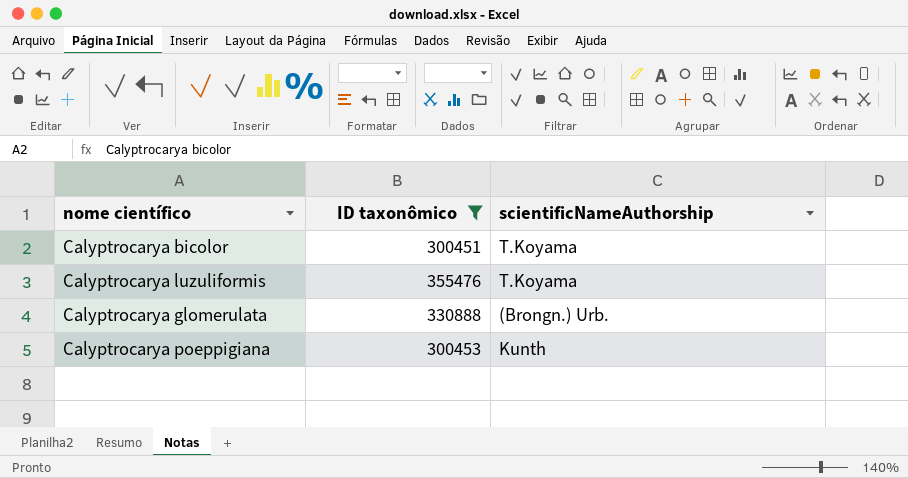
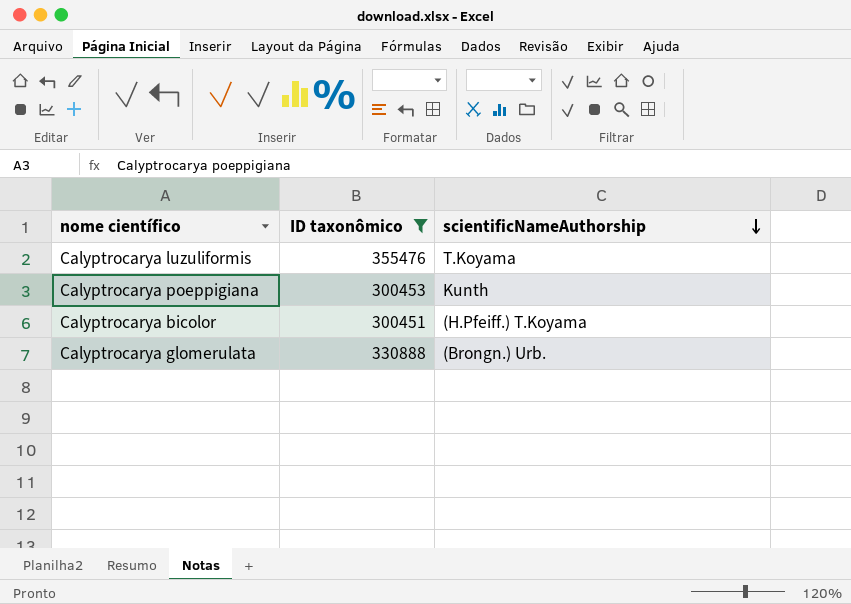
row order: none -> scientificNameAuthorship descending
Calyptrocarya bicolor | scientificNameAuthorship: T.Koyama -> (H.Pfeiff.) T.Koyama

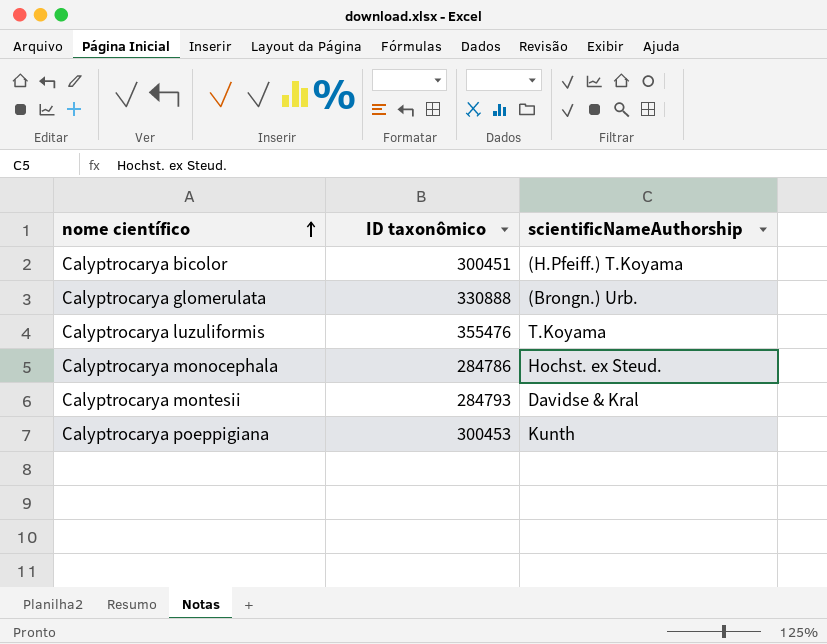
filter: ID taxonômico >= 300451 -> none
row order: scientificNameAuthorship descending -> nome científico ascending

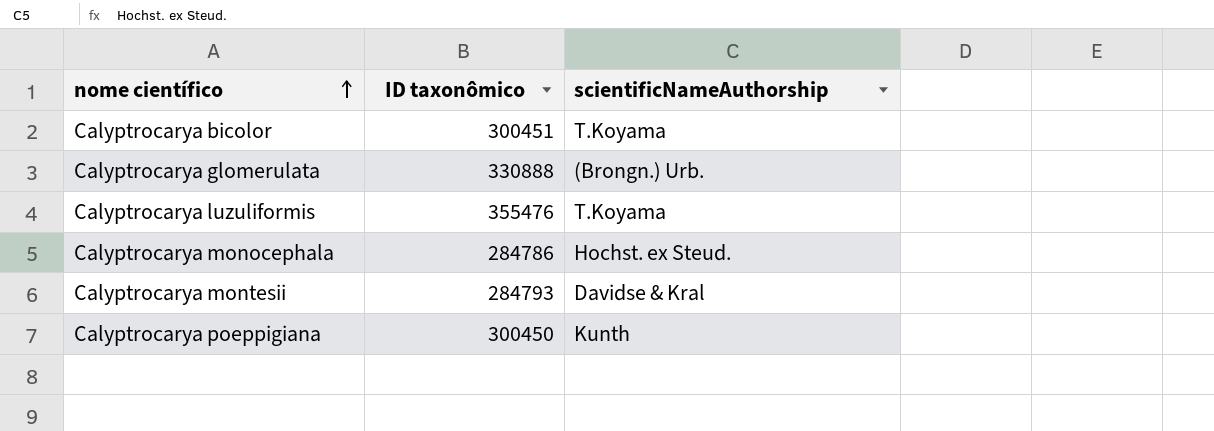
Calyptrocarya bicolor | scientificNameAuthorship: (H.Pfeiff.) T.Koyama -> T.Koyama
Calyptrocarya poeppigiana | ID taxonômico: 300453 -> 300450

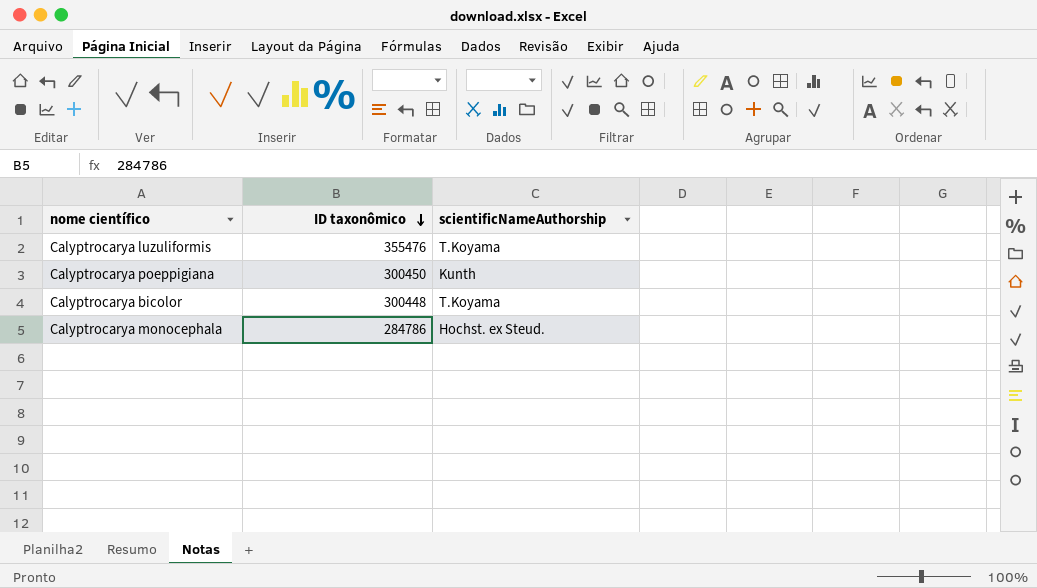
row order: nome científico ascending -> ID taxonômico descending
row Calyptrocarya glomerulata: 330888 | (Brongn.) Urb. -> none
row Calyptrocarya montesii: 284793 | Davidse & Kral -> none
Calyptrocarya bicolor | ID taxonômico: 300451 -> 300448

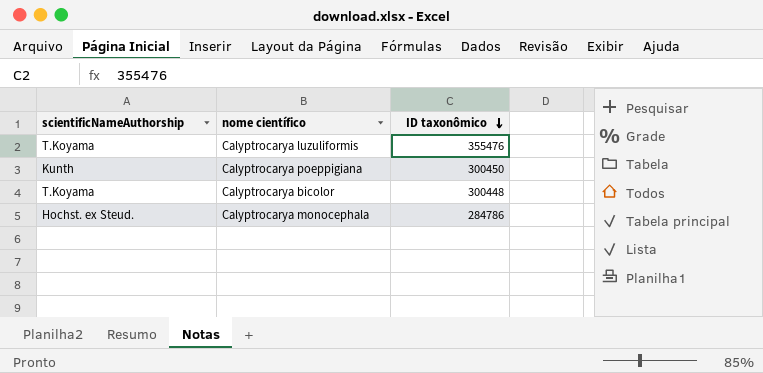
column scientificNameAuthorship | position: 3 -> 1

